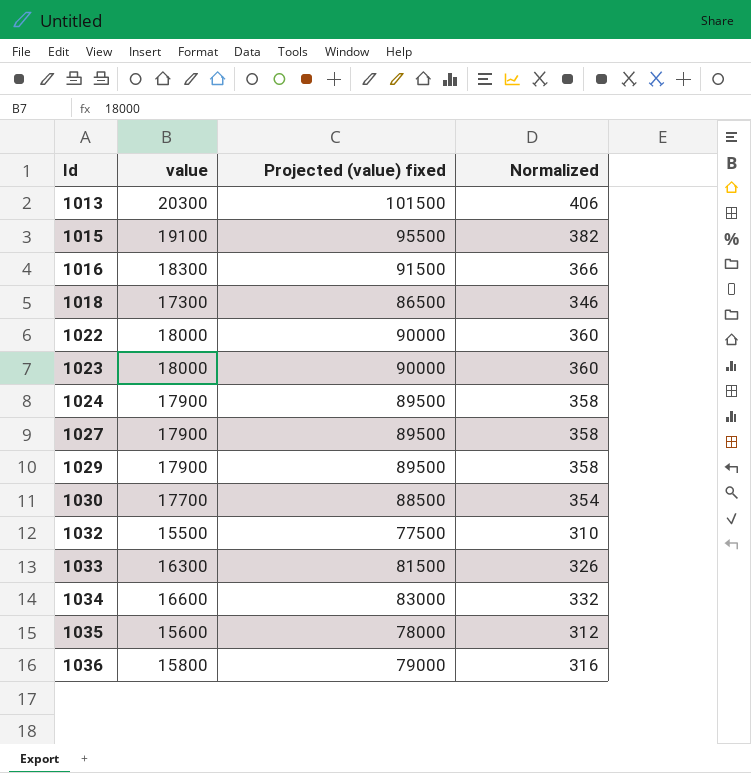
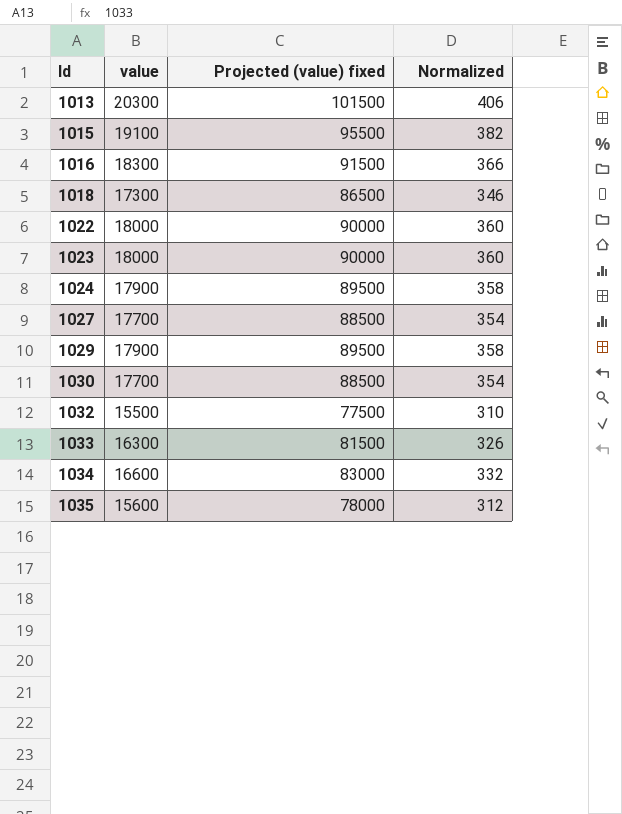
row 1036: 15800 | 79000 | 316 -> none
1027 | value: 17900 -> 17700
1027 | Projected (value) fixed: 89500 -> 88500
1027 | Normalized: 358 -> 354

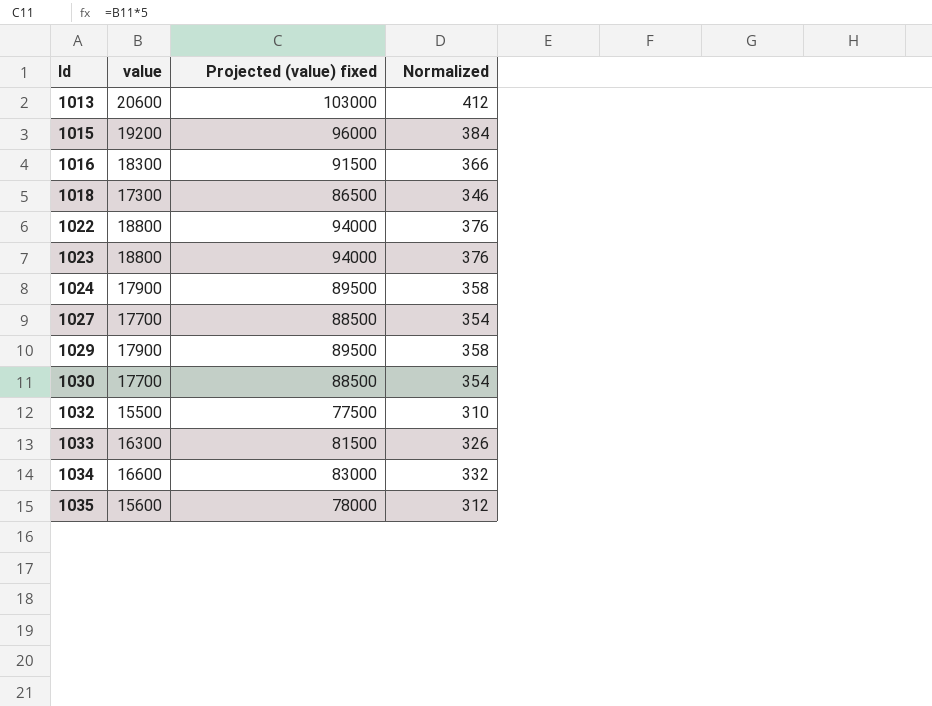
1013 | value: 20300 -> 20600
1013 | Projected (value) fixed: 101500 -> 103000
1013 | Normalized: 406 -> 412
1015 | value: 19100 -> 19200
1015 | Projected (value) fixed: 95500 -> 96000
1015 | Normalized: 382 -> 384
1022 | value: 18000 -> 18800
1022 | Projected (value) fixed: 90000 -> 94000
1022 | Normalized: 360 -> 376
1023 | value: 18000 -> 18800
1023 | Projected (value) fixed: 90000 -> 94000
1023 | Normalized: 360 -> 376

